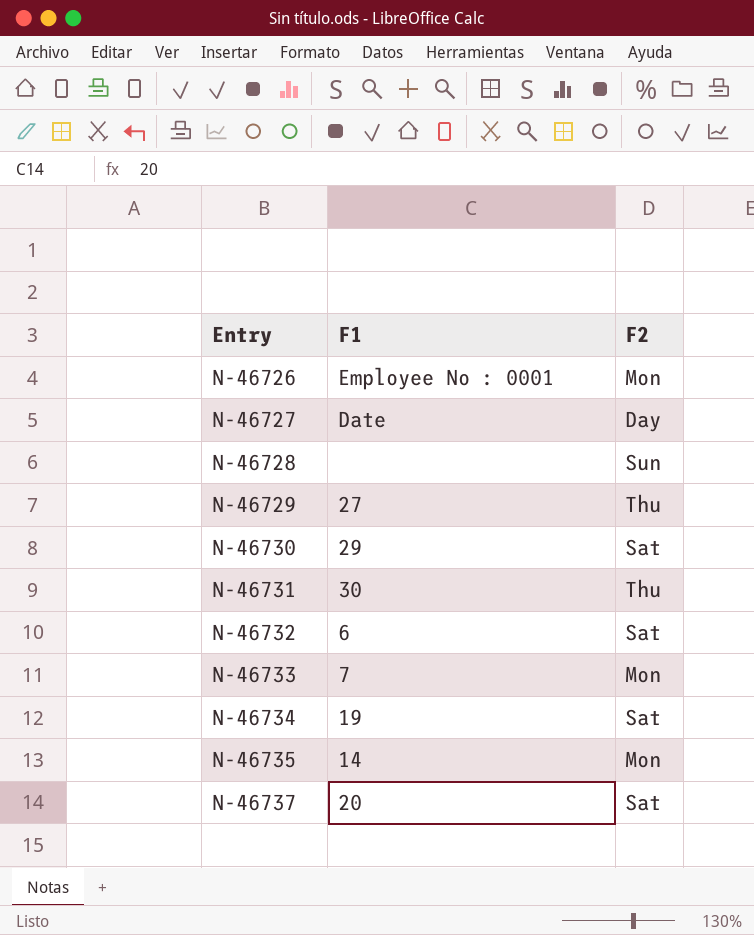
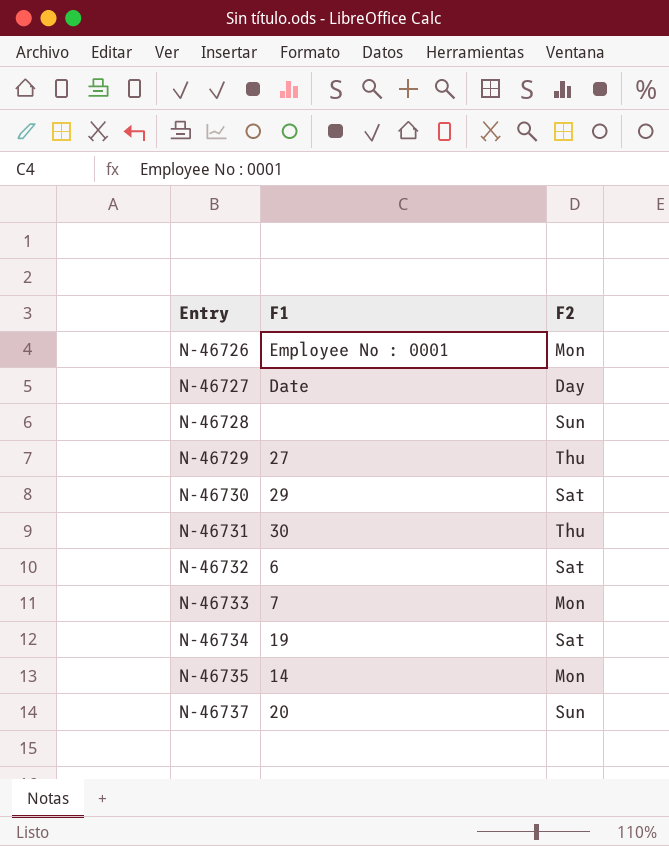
N-46737 | F2: Sat -> Sun

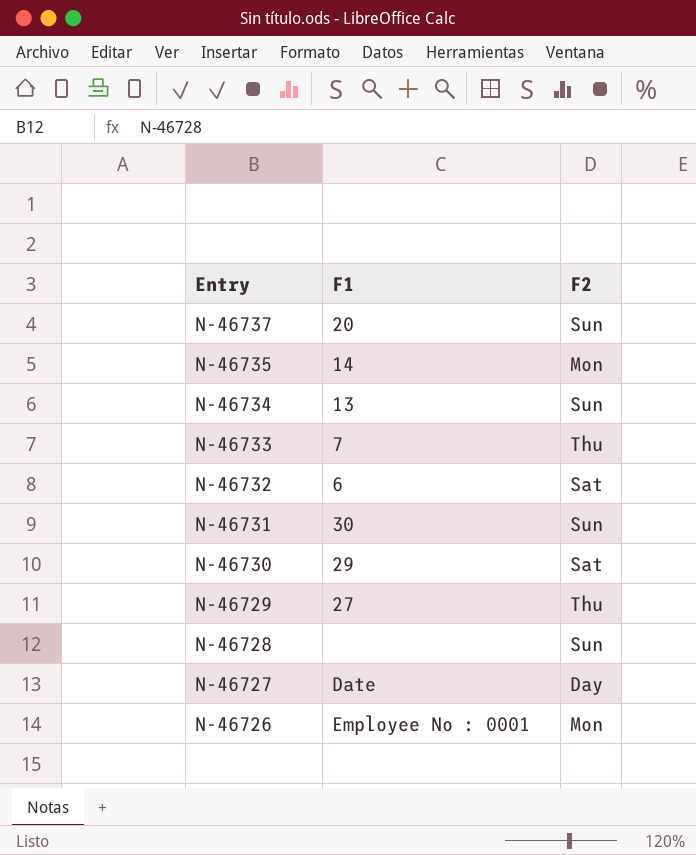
row order: Entry ascending -> Entry descending
N-46734 | F1: 19 -> 13
N-46734 | F2: Sat -> Sun
N-46733 | F2: Mon -> Thu
N-46731 | F2: Thu -> Sun

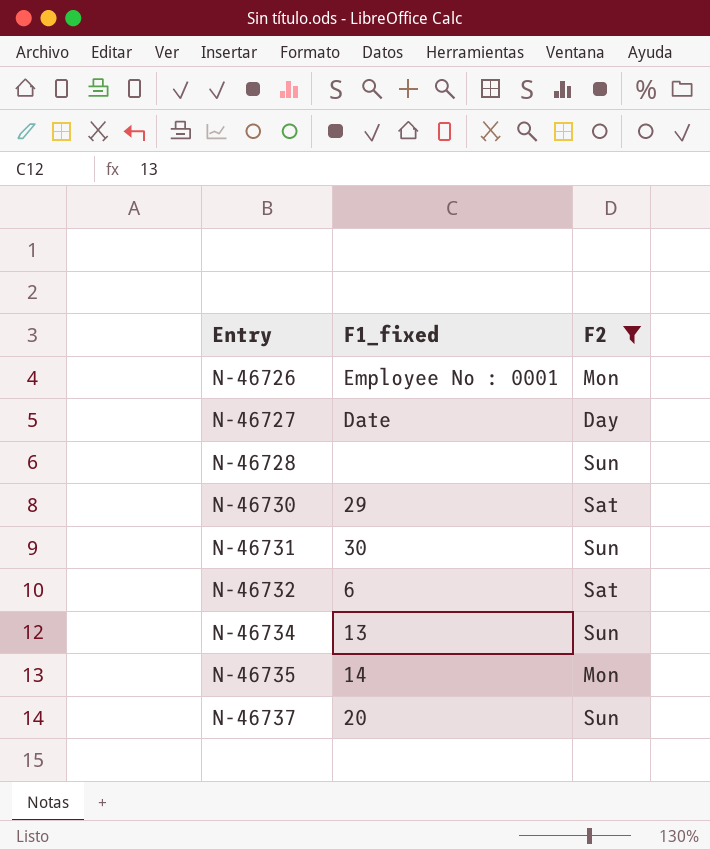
filter: none -> F2 != Thu
row order: Entry descending -> Entry ascending
column name: F1 -> F1_fixed

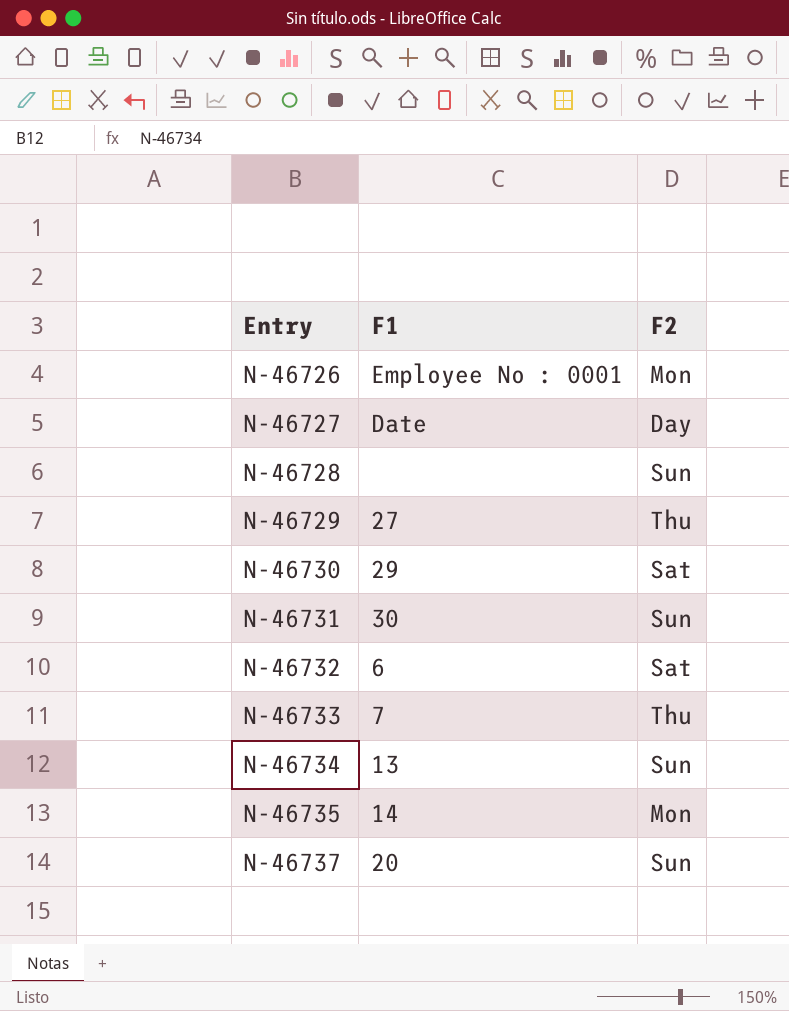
filter: F2 != Thu -> none
column name: F1_fixed -> F1

